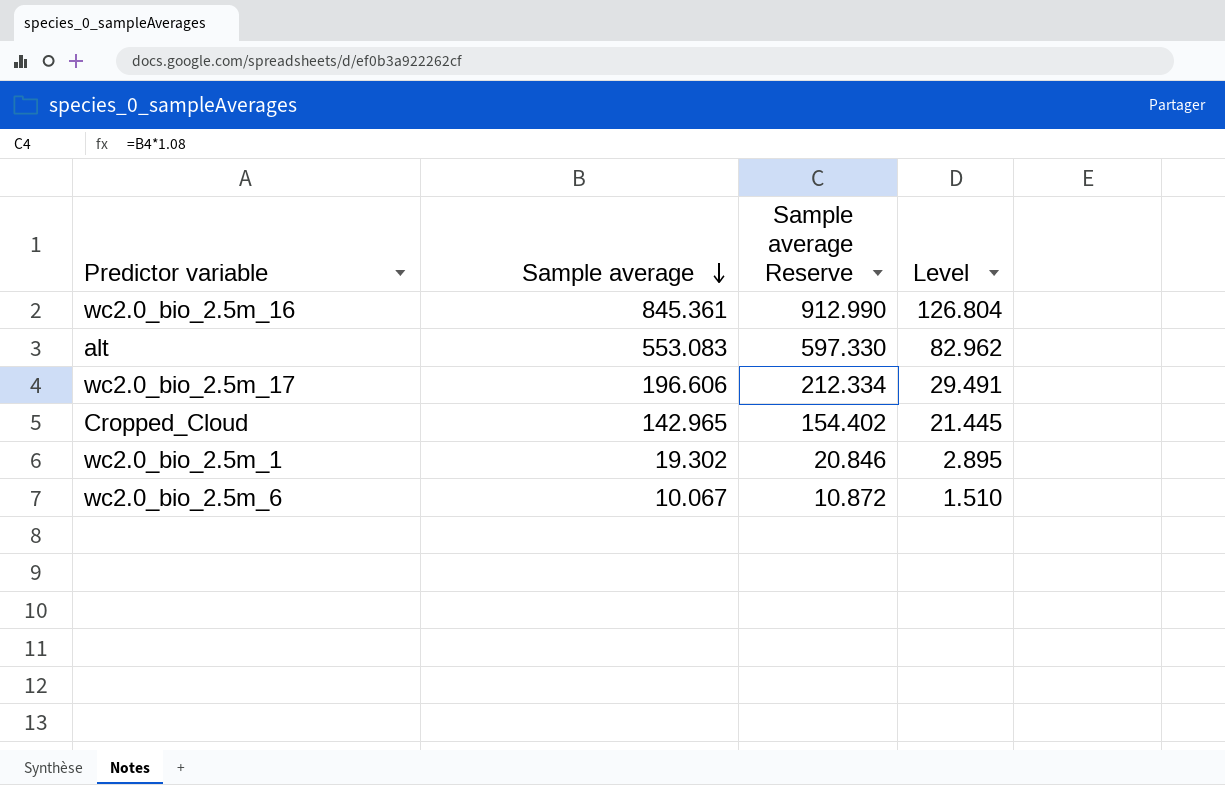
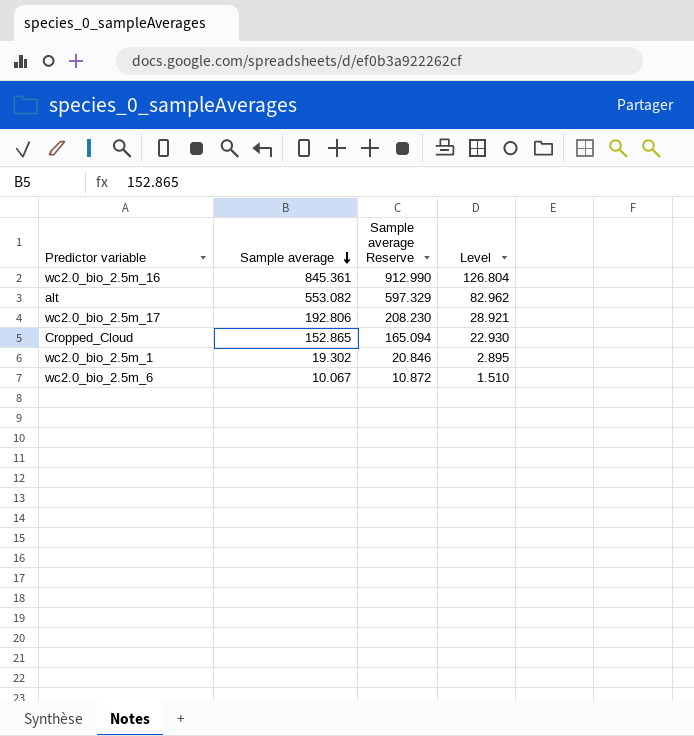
alt | Sample average: 553.083 -> 553.082
alt | Sample average Reserve: 597.330 -> 597.329
wc2.0_bio_2.5m_17 | Sample average: 196.606 -> 192.806
wc2.0_bio_2.5m_17 | Sample average Reserve: 212.334 -> 208.230
wc2.0_bio_2.5m_17 | Level: 29.491 -> 28.921
Cropped_Cloud | Sample average: 142.965 -> 152.865
Cropped_Cloud | Sample average Reserve: 154.402 -> 165.094
Cropped_Cloud | Level: 21.445 -> 22.930

